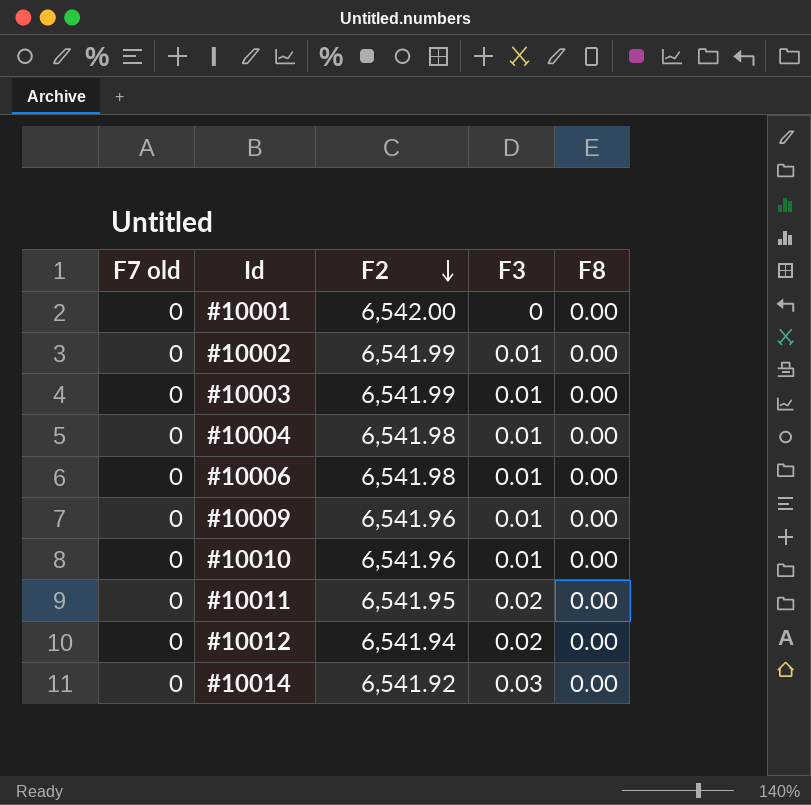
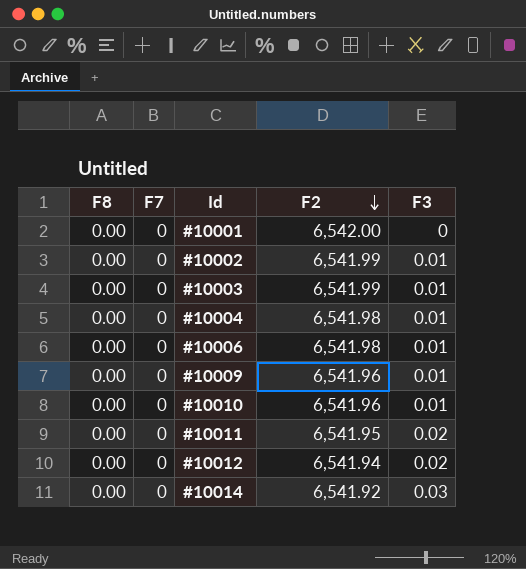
column F8 | position: 5 -> 1
column name: F7 old -> F7

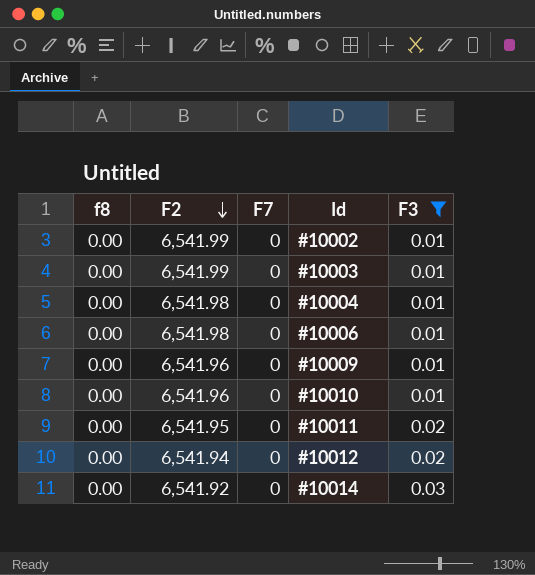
filter: none -> F3 != 0
column name: F8 -> f8
column F2 | position: 4 -> 2

